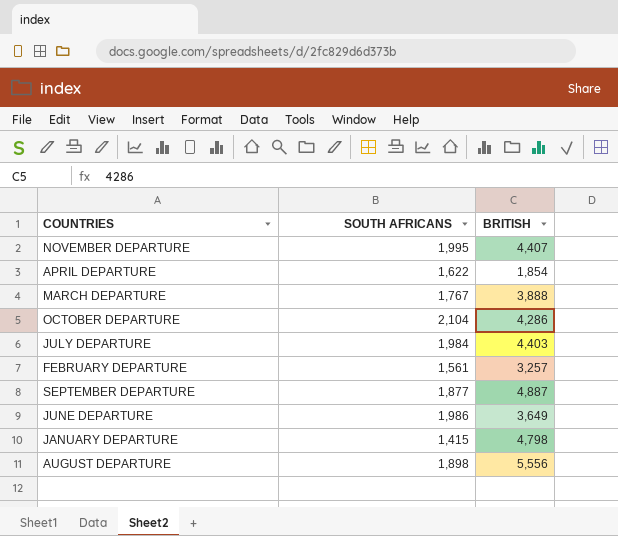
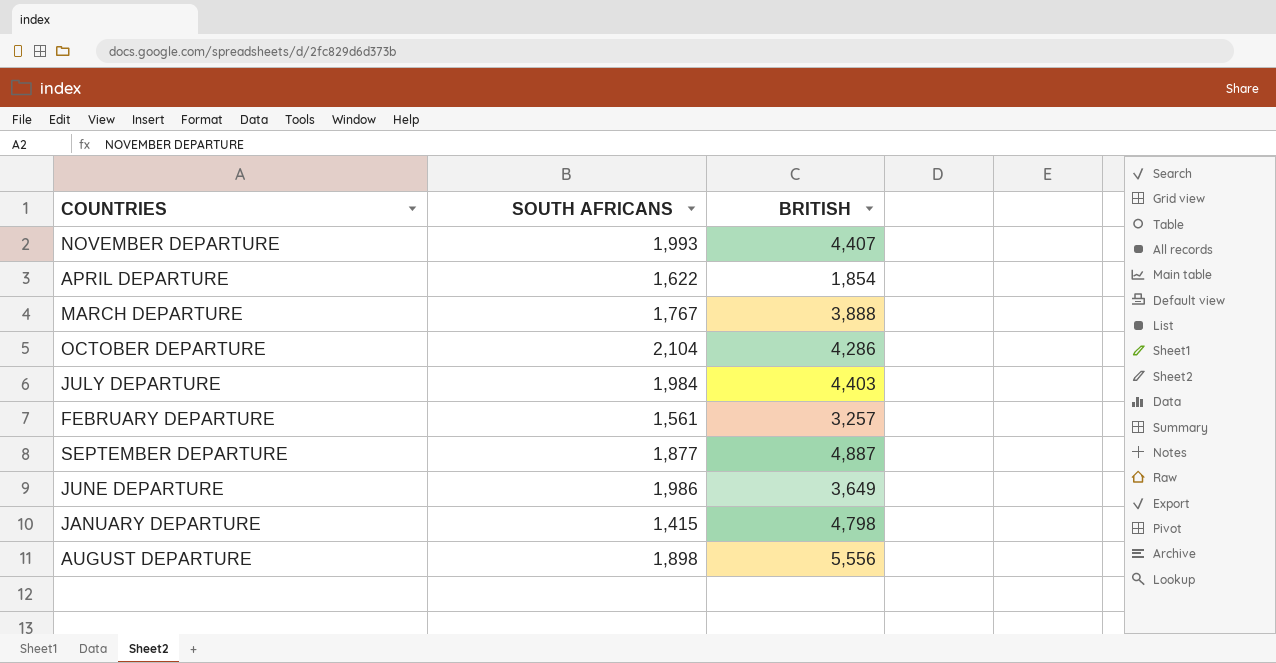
NOVEMBER DEPARTURE | SOUTH AFRICANS: 1,995 -> 1,993

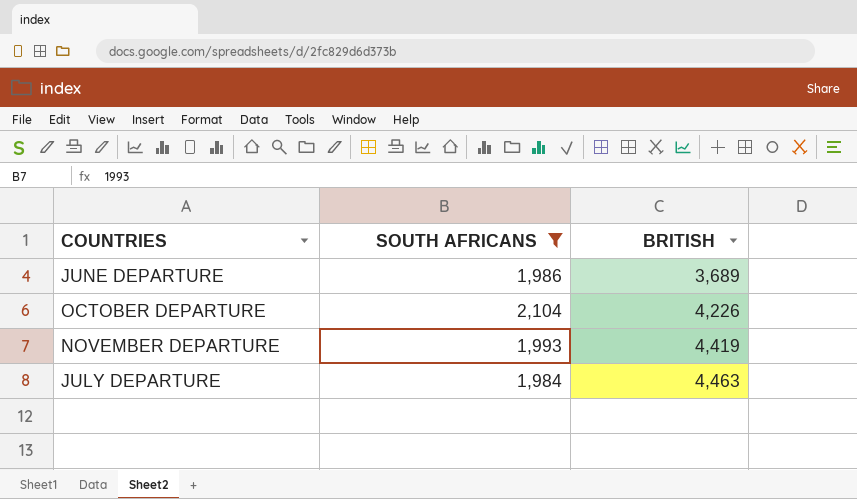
filter: none -> SOUTH AFRICANS >= 1,984
row order: none -> BRITISH ascending
JUNE DEPARTURE | BRITISH: 3,649 -> 3,689
OCTOBER DEPARTURE | BRITISH: 4,286 -> 4,226
NOVEMBER DEPARTURE | BRITISH: 4,407 -> 4,419
JULY DEPARTURE | BRITISH: 4,403 -> 4,463

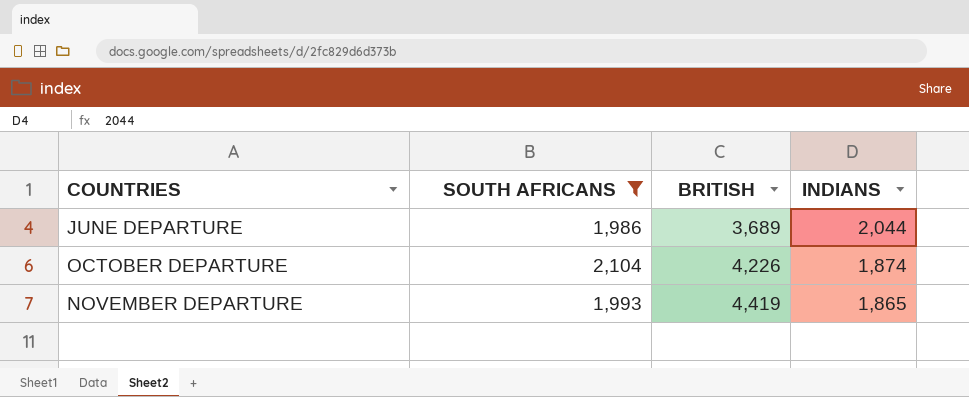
column INDIANS | position: none -> 4
row JULY DEPARTURE: 1,984 | 4,463 -> none

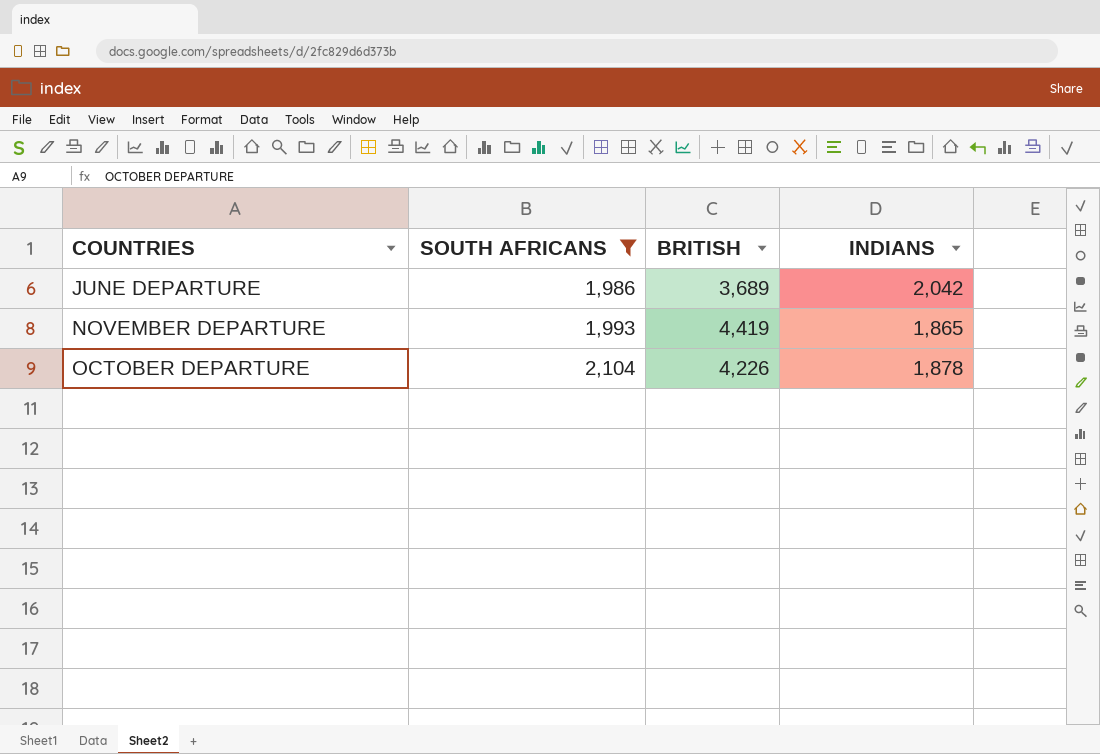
row order: BRITISH ascending -> COUNTRIES ascending
JUNE DEPARTURE | INDIANS: 2,044 -> 2,042
OCTOBER DEPARTURE | INDIANS: 1,874 -> 1,878

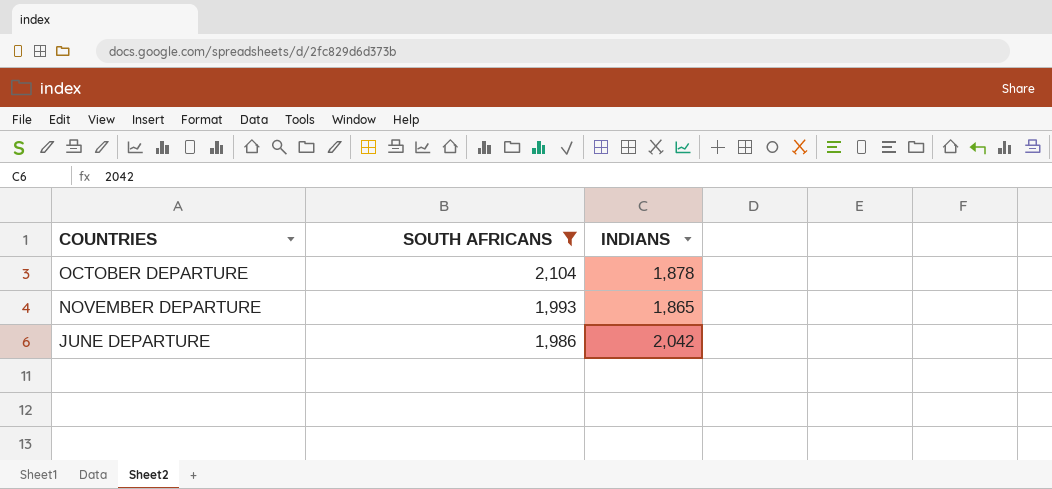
row order: COUNTRIES ascending -> COUNTRIES descending
column BRITISH | position: 3 -> none

